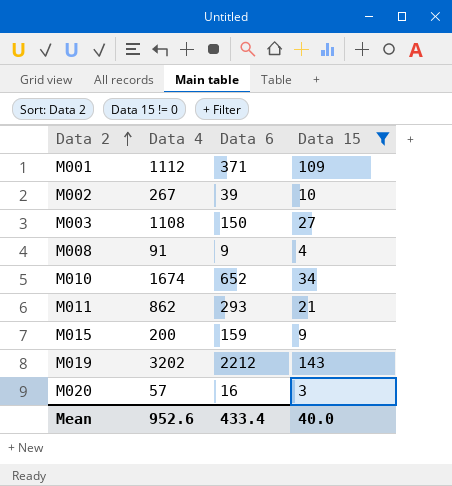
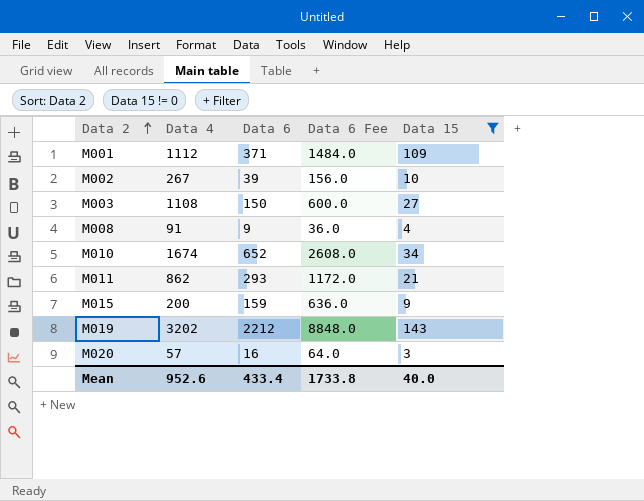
column Data 6 Fee | formula: none -> [Data 6] * 4

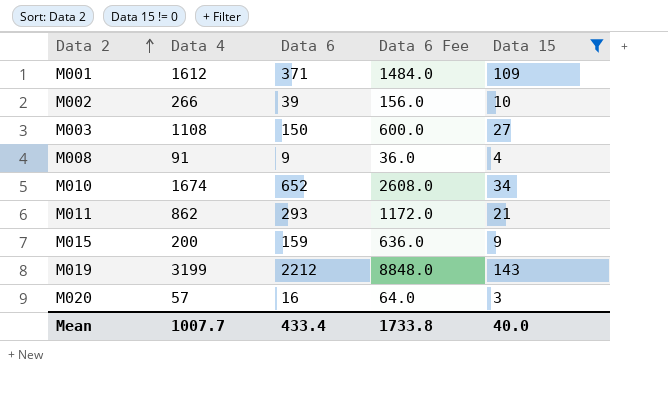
M001 | Data 4: 1112 -> 1612
M002 | Data 4: 267 -> 266
M019 | Data 4: 3202 -> 3199
Mean | Data 4: 952.6 -> 1007.7

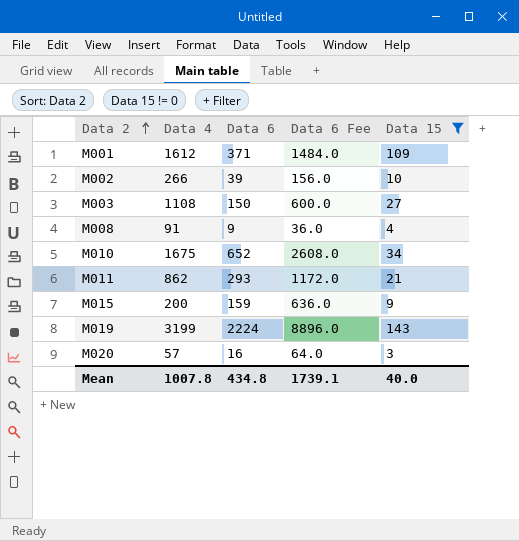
M010 | Data 4: 1674 -> 1675
M019 | Data 6: 2212 -> 2224
M019 | Data 6 Fee: 8848.0 -> 8896.0
Mean | Data 4: 1007.7 -> 1007.8
Mean | Data 6: 433.4 -> 434.8
Mean | Data 6 Fee: 1733.8 -> 1739.1

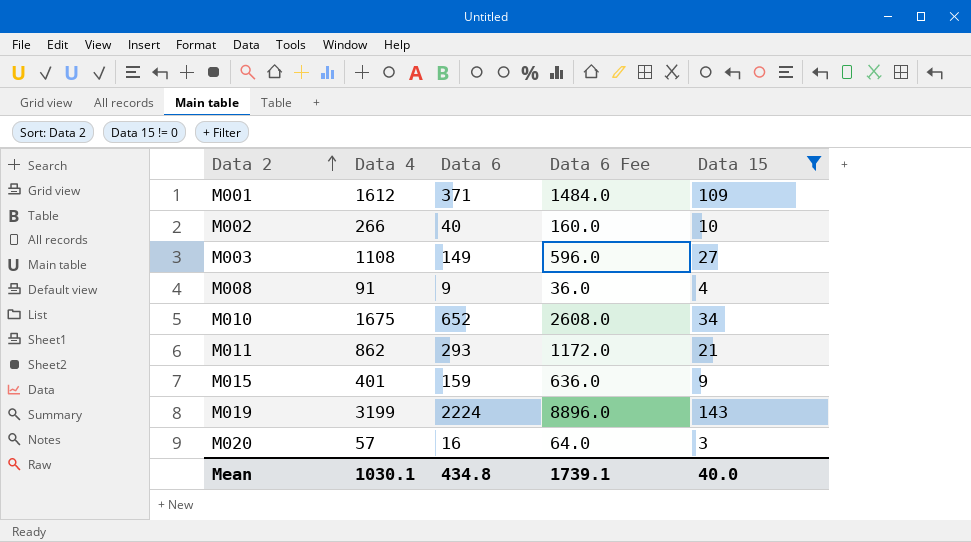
M002 | Data 6: 39 -> 40
M002 | Data 6 Fee: 156.0 -> 160.0
M003 | Data 6: 150 -> 149
M003 | Data 6 Fee: 600.0 -> 596.0
M015 | Data 4: 200 -> 401
Mean | Data 4: 1007.8 -> 1030.1

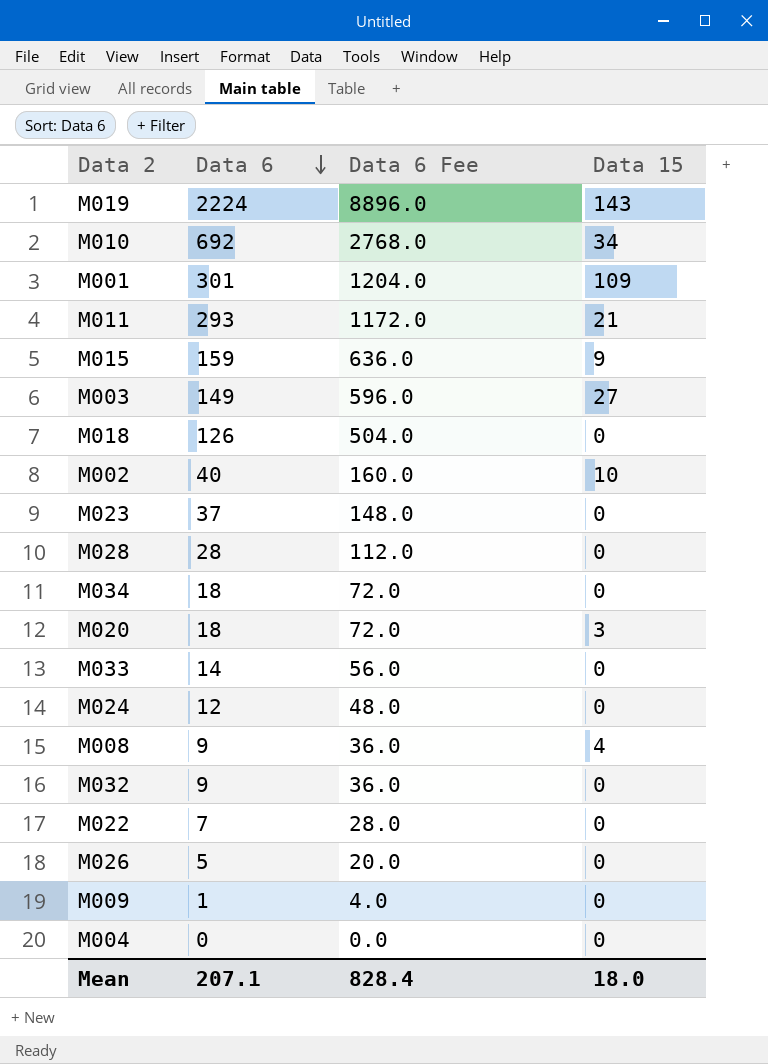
filter: Data 15 != 0 -> none
row order: Data 2 ascending -> Data 6 descending
column Data 4 | position: 2 -> none
M010 | Data 6: 652 -> 692
M010 | Data 6 Fee: 2608.0 -> 2768.0
M001 | Data 6: 371 -> 301
M001 | Data 6 Fee: 1484.0 -> 1204.0
M020 | Data 6: 16 -> 18
M020 | Data 6 Fee: 64.0 -> 72.0
Mean | Data 6: 434.8 -> 207.1
Mean | Data 6 Fee: 1739.1 -> 828.4
Mean | Data 15: 40.0 -> 18.0

